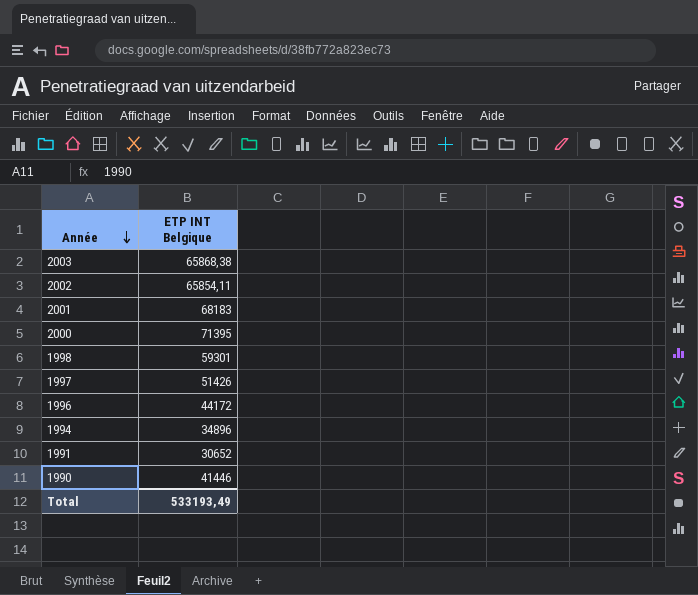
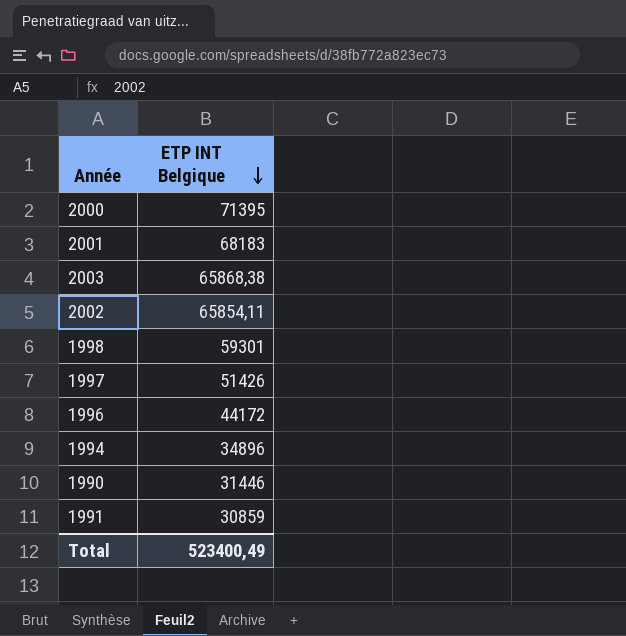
row order: Année descending -> ETP INT Belgique descending
1990 | ETP INT Belgique: 41446 -> 31446
1991 | ETP INT Belgique: 30652 -> 30859
Total | ETP INT Belgique: 533193,49 -> 523400,49

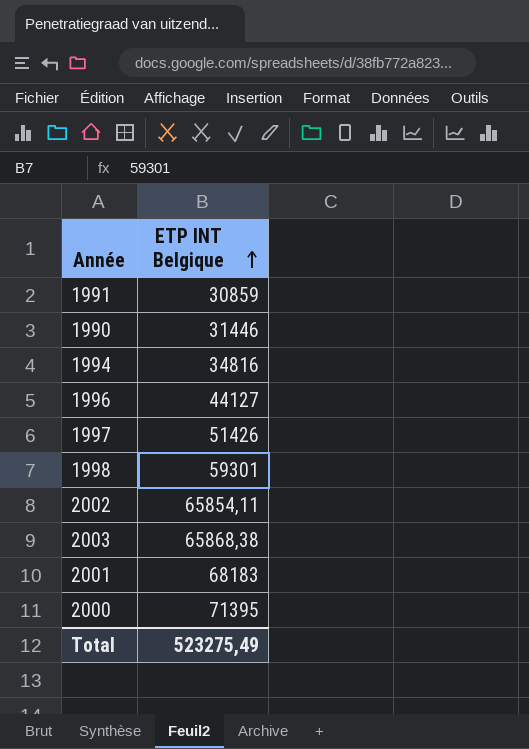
row order: ETP INT Belgique descending -> ETP INT Belgique ascending
1994 | ETP INT Belgique: 34896 -> 34816
1996 | ETP INT Belgique: 44172 -> 44127
Total | ETP INT Belgique: 523400,49 -> 523275,49

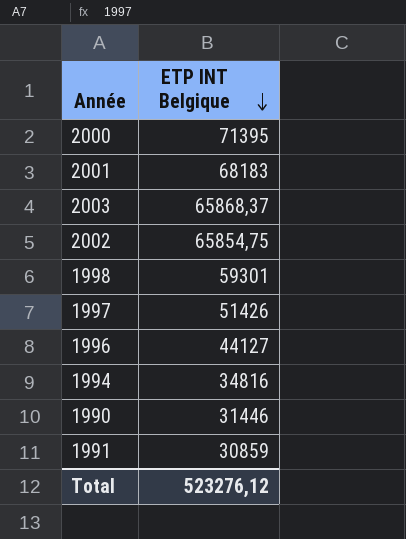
row order: ETP INT Belgique ascending -> ETP INT Belgique descending
2003 | ETP INT Belgique: 65868,38 -> 65868,37
2002 | ETP INT Belgique: 65854,11 -> 65854,75
Total | ETP INT Belgique: 523275,49 -> 523276,12

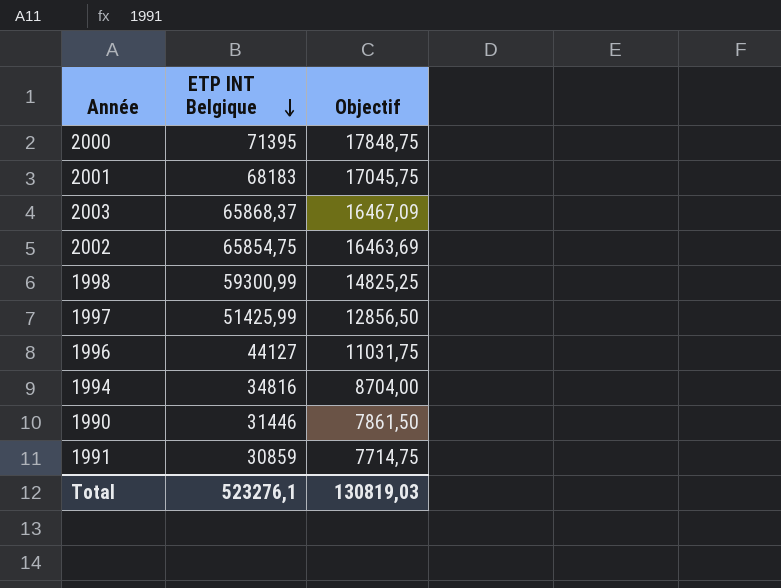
column Objectif | formula: none -> [ETP INT Belgique] * 0,25
1998 | ETP INT Belgique: 59301 -> 59300,99
1997 | ETP INT Belgique: 51426 -> 51425,99
Total | ETP INT Belgique: 523276,12 -> 523276,1

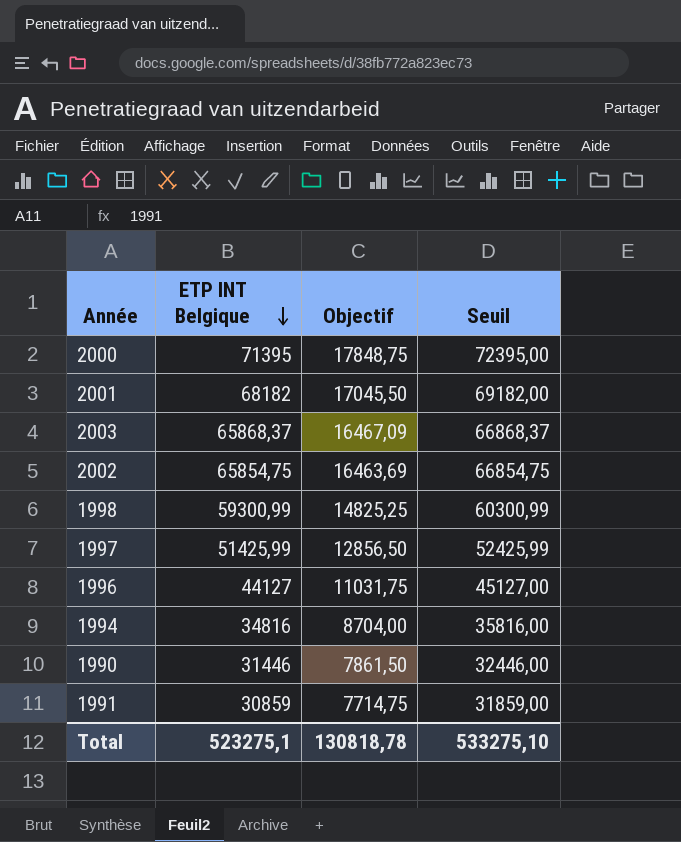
column Seuil | formula: none -> [ETP INT Belgique] + 1000
2001 | ETP INT Belgique: 68183 -> 68182
2001 | Objectif: 17045,75 -> 17045,50
Total | ETP INT Belgique: 523276,1 -> 523275,1
Total | Objectif: 130819,03 -> 130818,78

